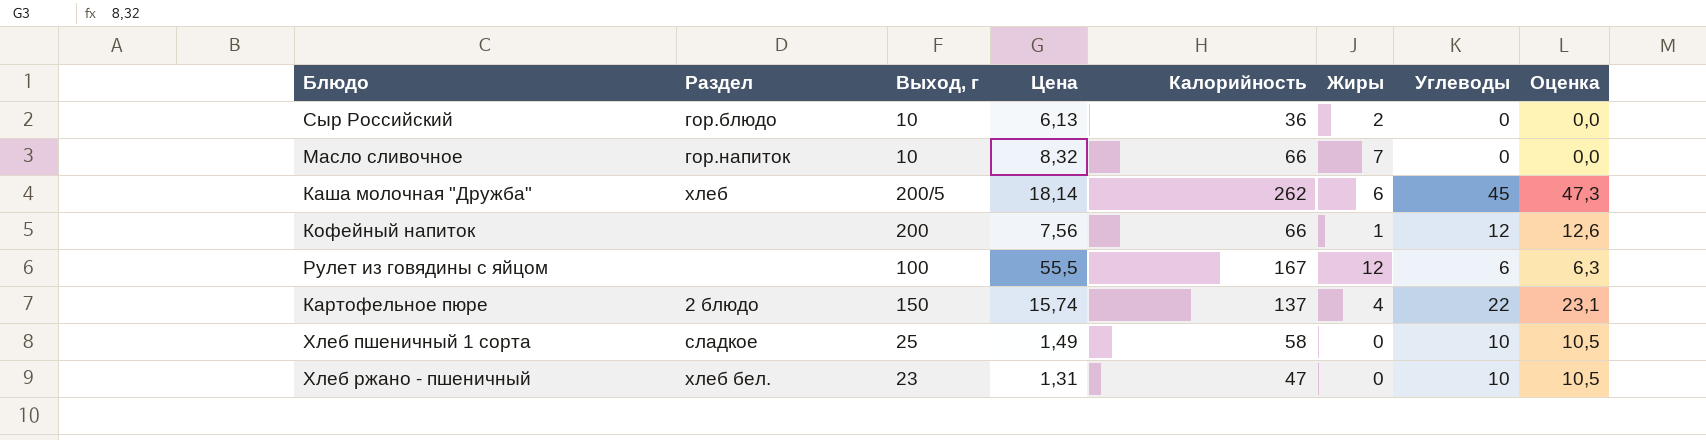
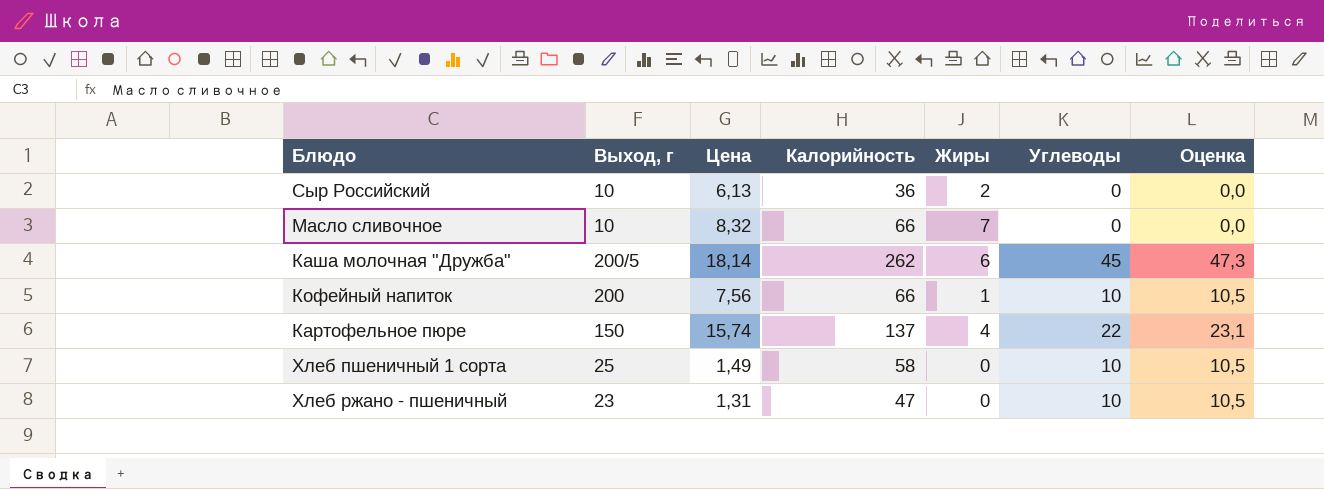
column Раздел | position: 2 -> none
row Рулет из говядины с яйцом: none | 100 | 55,5 | 167 | 12 | 6 | 6,3 -> none
Кофейный напиток | Углеводы: 12 -> 10
Кофейный напиток | Оценка: 12,6 -> 10,5

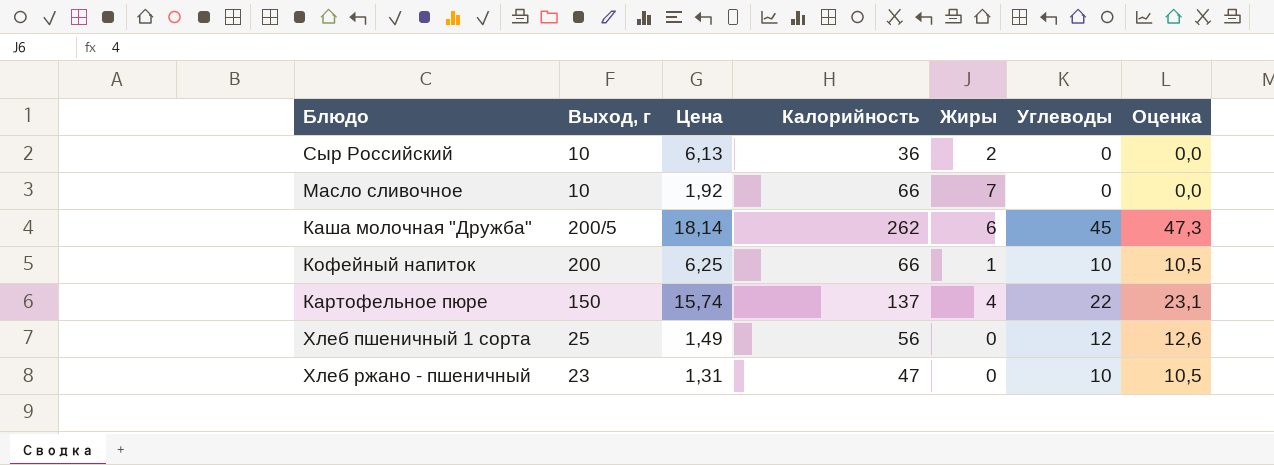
Масло сливочное | Цена: 8,32 -> 1,92
Кофейный напиток | Цена: 7,56 -> 6,25
Хлеб пшеничный 1 сорта | Калорийность: 58 -> 56
Хлеб пшеничный 1 сорта | Углеводы: 10 -> 12
Хлеб пшеничный 1 сорта | Оценка: 10,5 -> 12,6

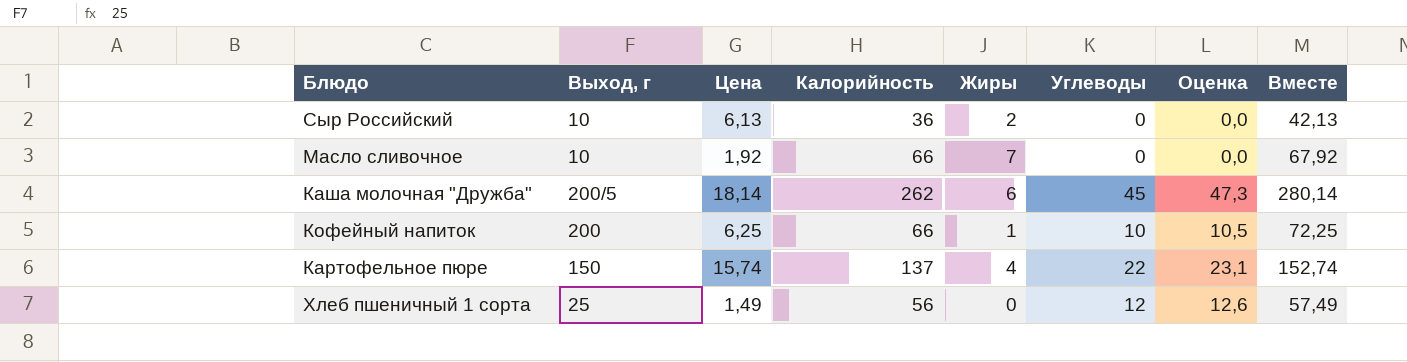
column Вместе | formula: none -> [Цена] + [Калорийность]
row Хлеб ржано - пшеничный: 23 | 1,31 | 47 | 0 | 10 | 10,5 -> none

